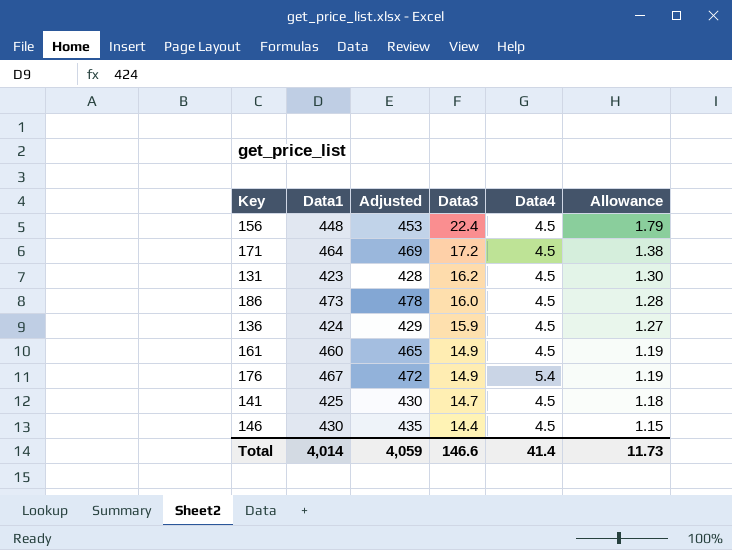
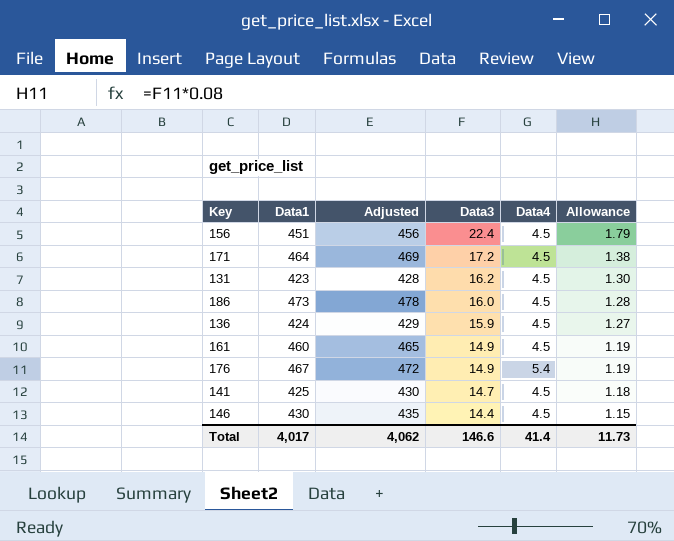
156 | Data1: 448 -> 451
156 | Adjusted: 453 -> 456
Total | Data1: 4,014 -> 4,017
Total | Adjusted: 4,059 -> 4,062

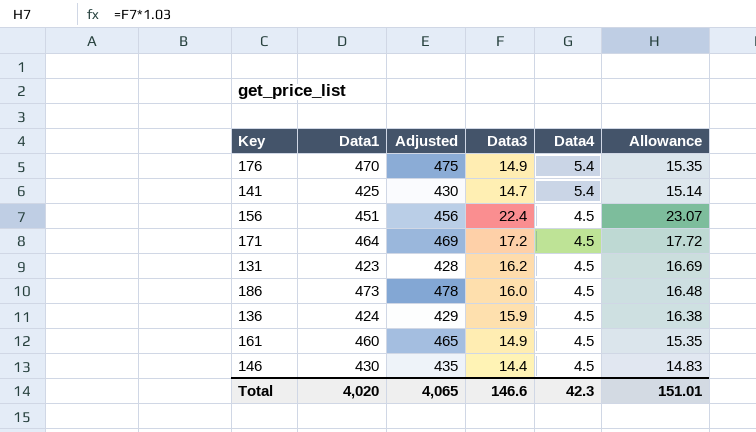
row order: Data3 descending -> Data4 descending
column Allowance | formula: [Data3] * 0.08 -> [Data3] * 1.03
176 | Data1: 467 -> 470
176 | Adjusted: 472 -> 475
141 | Data4: 4.5 -> 5.4
Total | Data1: 4,017 -> 4,020
Total | Adjusted: 4,062 -> 4,065
Total | Data4: 41.4 -> 42.3
Total | Allowance: 11.73 -> 151.01

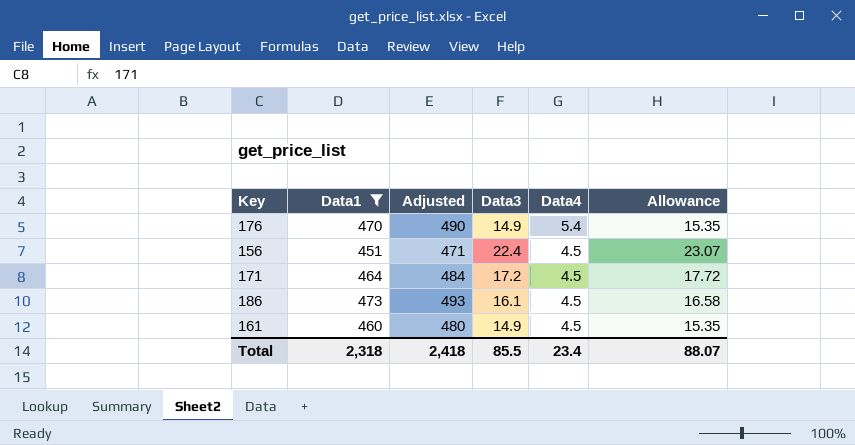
filter: none -> Data1 >= 451
column Adjusted | formula: [Data1] + 5 -> [Data1] + 20
186 | Data3: 16.0 -> 16.1
186 | Allowance: 16.48 -> 16.58
Total | Data1: 4,020 -> 2,318
Total | Adjusted: 4,065 -> 2,418
Total | Data3: 146.6 -> 85.5
Total | Data4: 42.3 -> 23.4
Total | Allowance: 151.01 -> 88.07

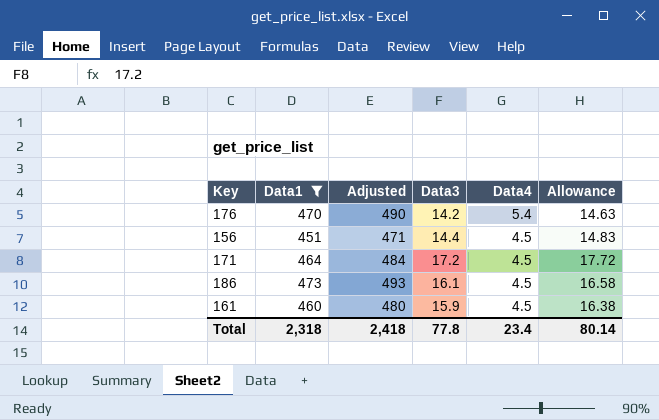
176 | Data3: 14.9 -> 14.2
176 | Allowance: 15.35 -> 14.63
156 | Data3: 22.4 -> 14.4
156 | Allowance: 23.07 -> 14.83
161 | Data3: 14.9 -> 15.9
161 | Allowance: 15.35 -> 16.38
Total | Data3: 85.5 -> 77.8
Total | Allowance: 88.07 -> 80.14

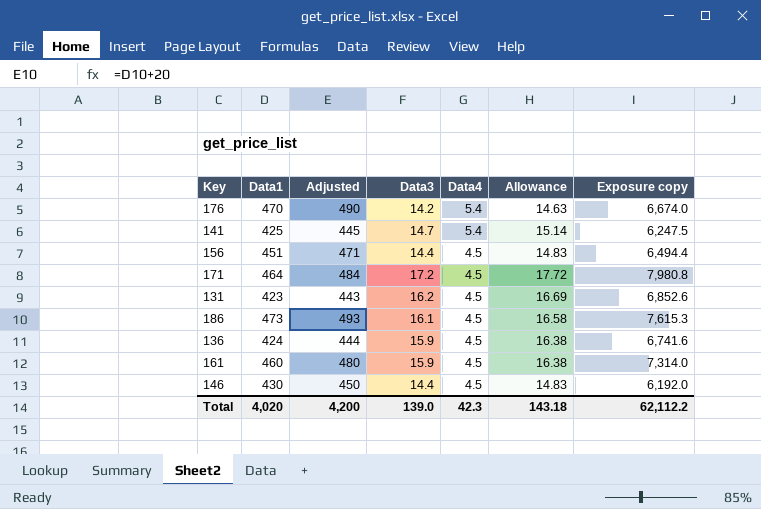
filter: Data1 >= 451 -> none
column Exposure copy | formula: none -> [Data1] * [Data3]
Total | Data1: 2,318 -> 4,020
Total | Adjusted: 2,418 -> 4,200
Total | Data3: 77.8 -> 139.0
Total | Data4: 23.4 -> 42.3
Total | Allowance: 80.14 -> 143.18

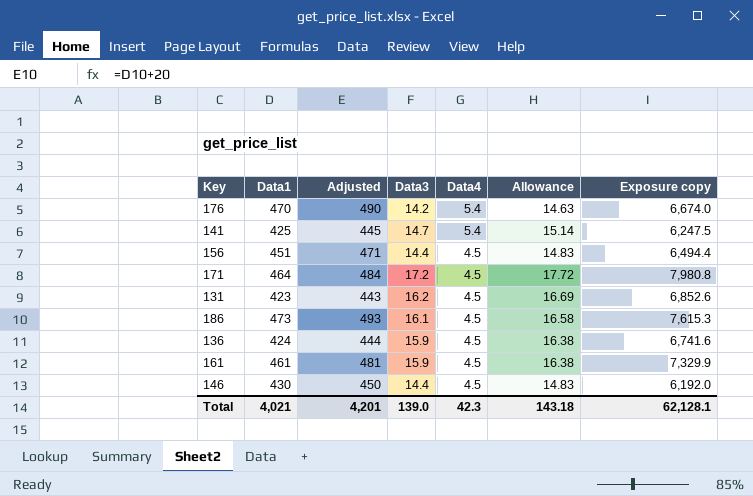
161 | Data1: 460 -> 461
161 | Adjusted: 480 -> 481
161 | Exposure copy: 7,314.0 -> 7,329.9
Total | Data1: 4,020 -> 4,021
Total | Adjusted: 4,200 -> 4,201
Total | Exposure copy: 62,112.2 -> 62,128.1

